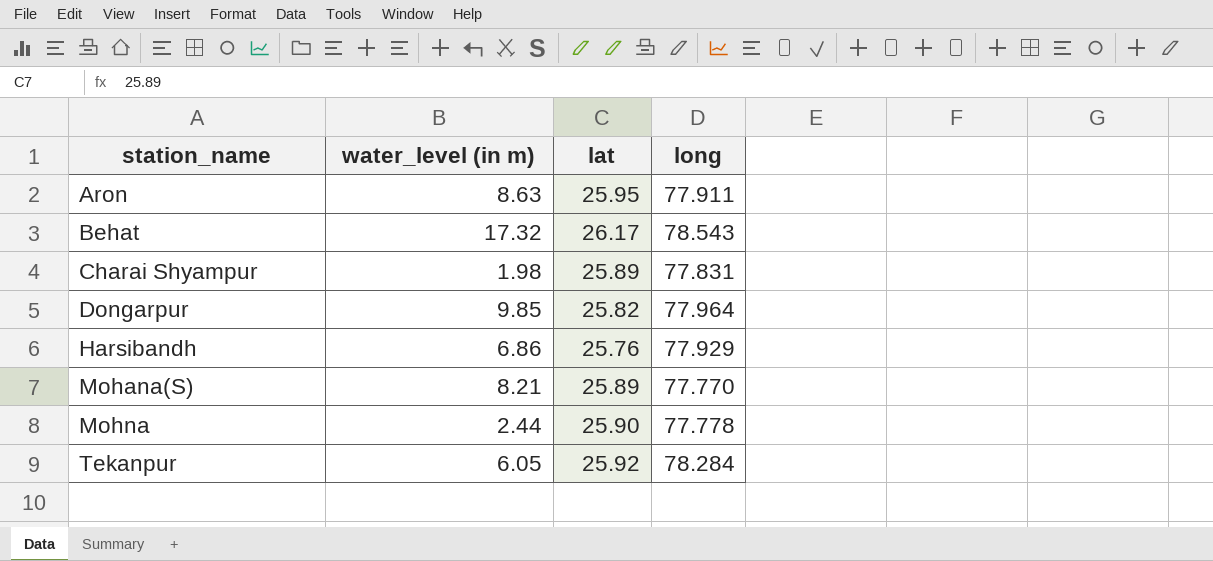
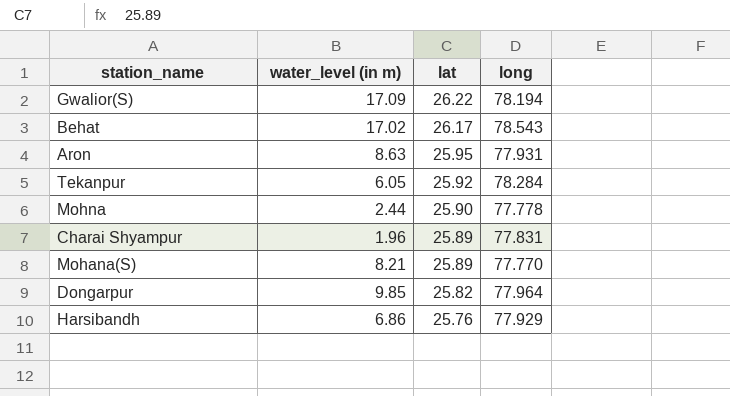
row order: station_name ascending -> lat descending
row Gwalior(S): none -> 17.09 | 26.22 | 78.194
Behat | water_level (in m): 17.32 -> 17.02
Aron | long: 77.911 -> 77.931
Charai Shyampur | water_level (in m): 1.98 -> 1.96

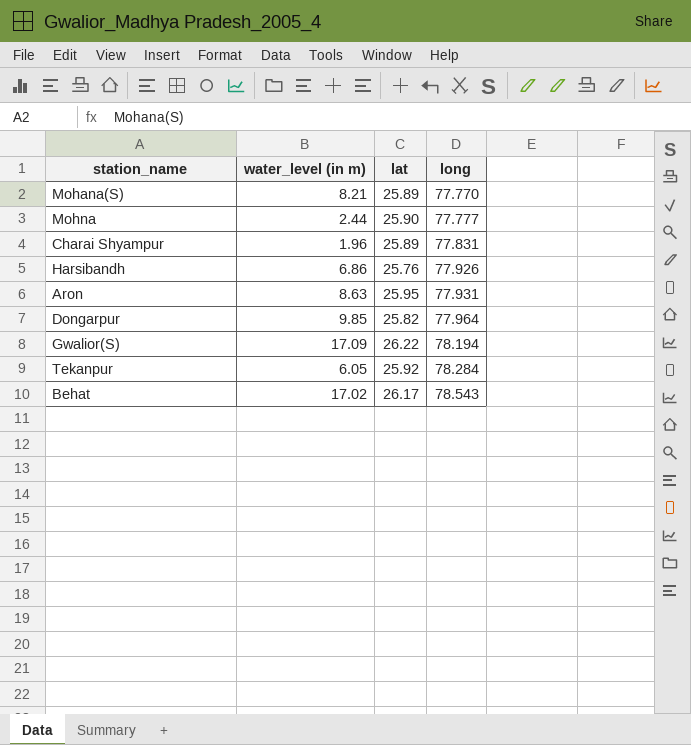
row order: lat descending -> long ascending
Mohna | long: 77.778 -> 77.777
Harsibandh | long: 77.929 -> 77.926

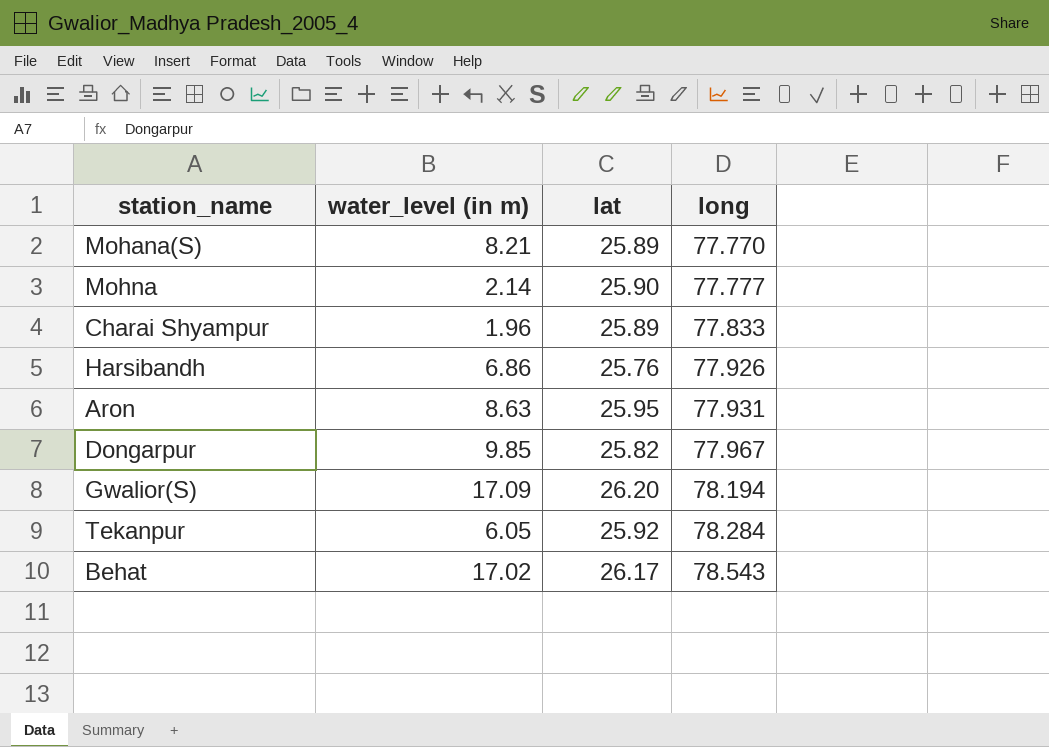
Mohna | water_level (in m): 2.44 -> 2.14
Charai Shyampur | long: 77.831 -> 77.833
Dongarpur | long: 77.964 -> 77.967
Gwalior(S) | lat: 26.22 -> 26.20

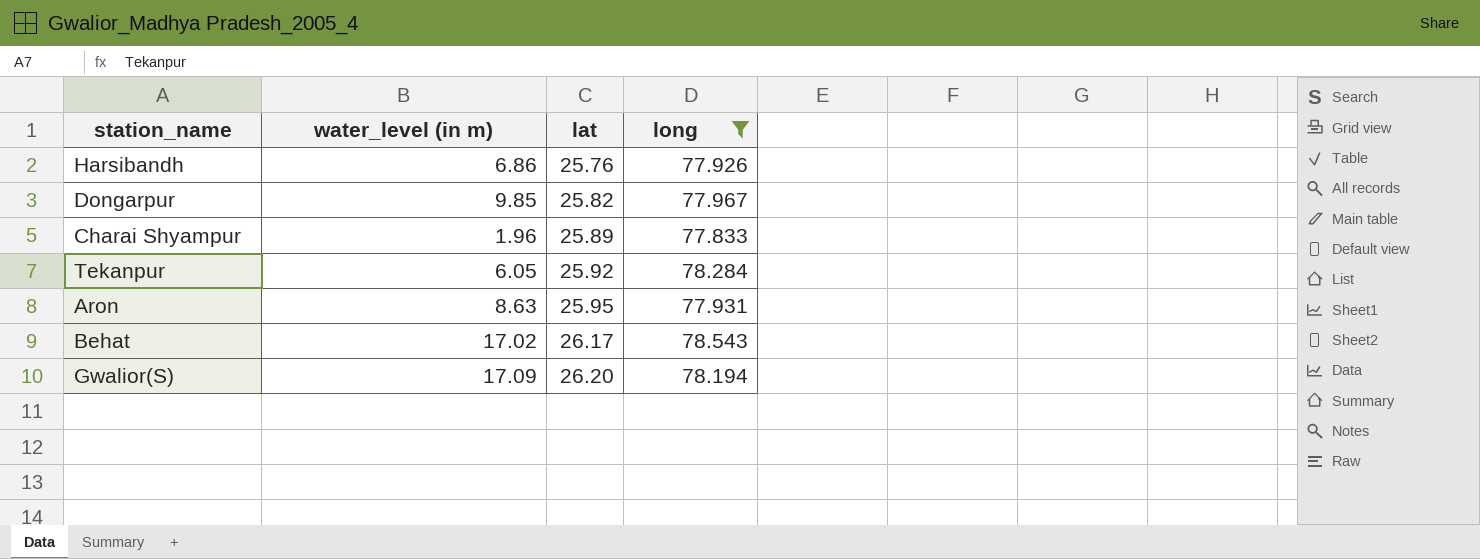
filter: none -> long >= 77.833
row order: long ascending -> lat ascending

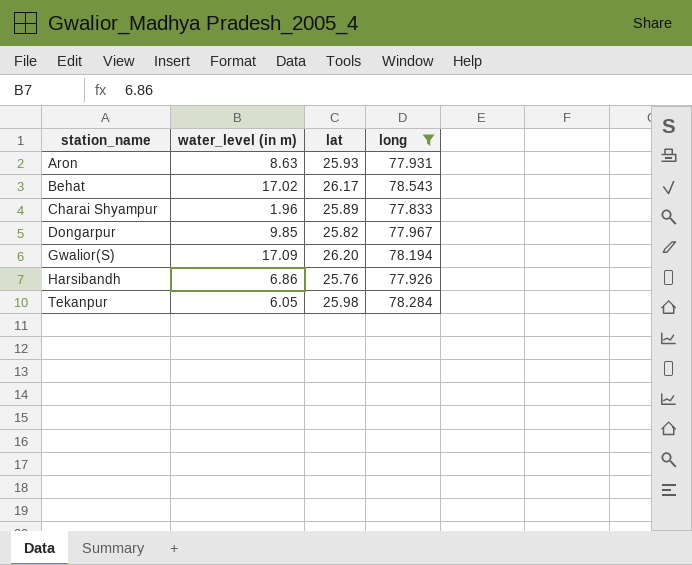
row order: lat ascending -> station_name ascending
Aron | lat: 25.95 -> 25.93
Tekanpur | lat: 25.92 -> 25.98

